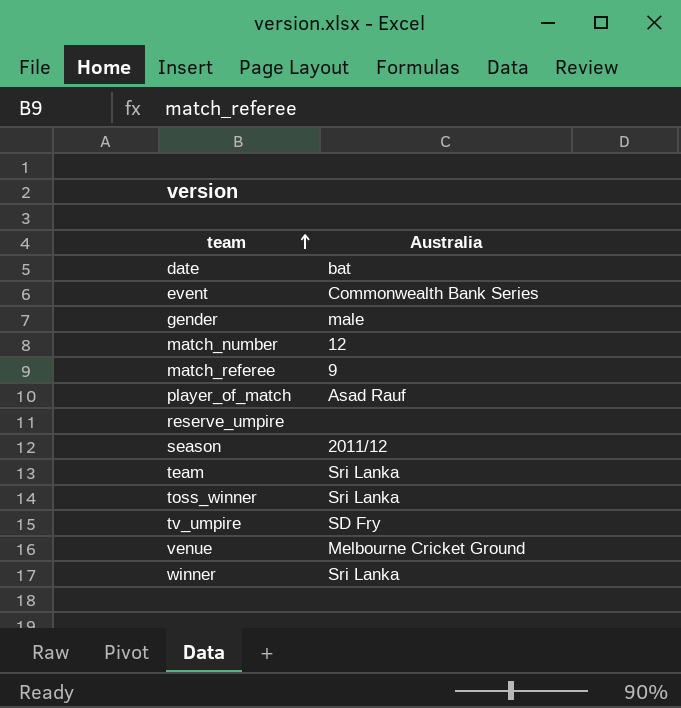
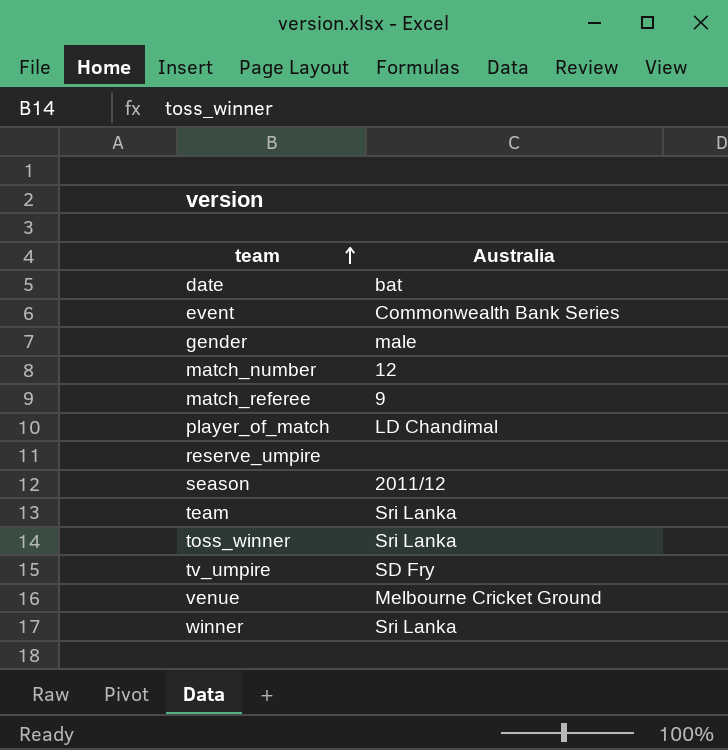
player_of_match | Australia: Asad Rauf -> LD Chandimal

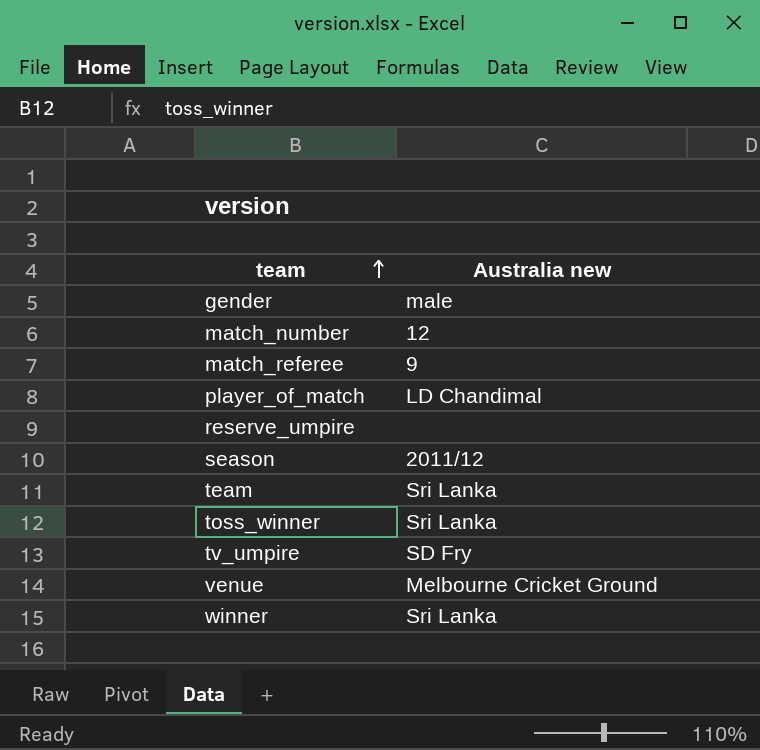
column name: Australia -> Australia new
row date: bat -> none
row event: Commonwealth Bank Series -> none

